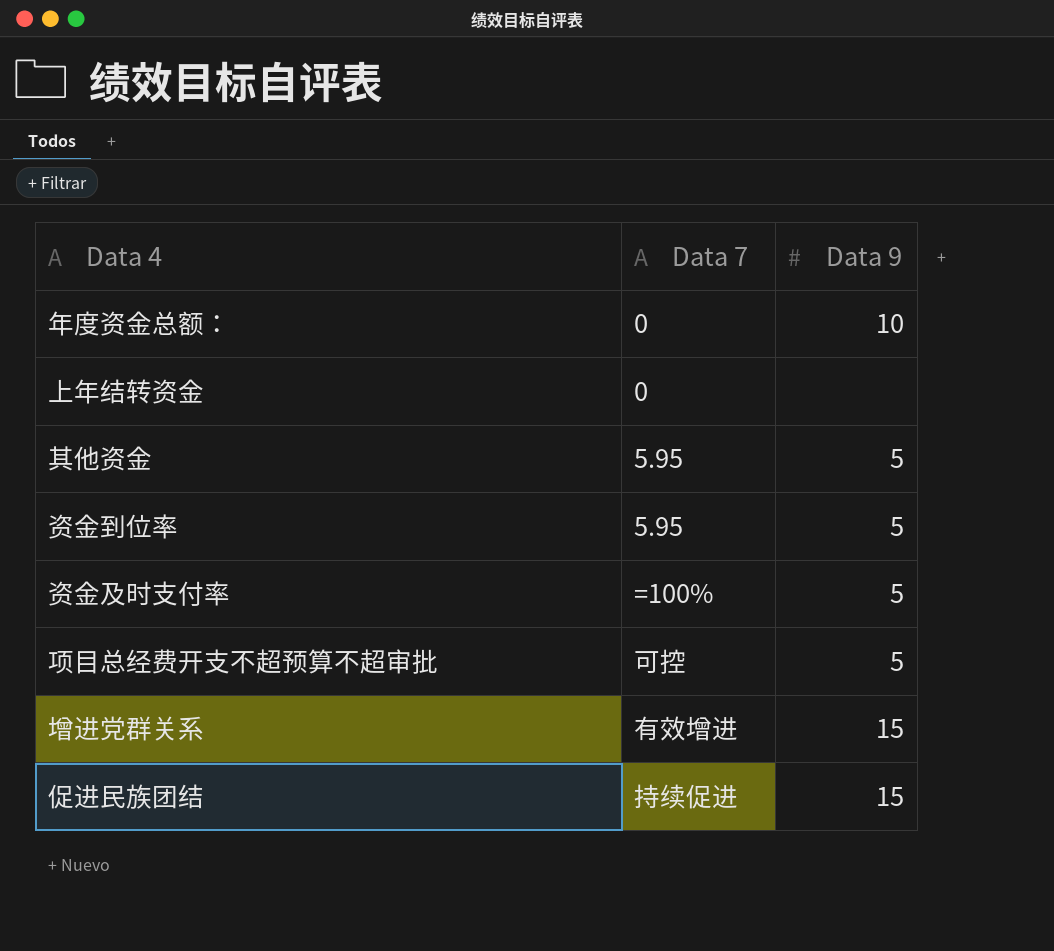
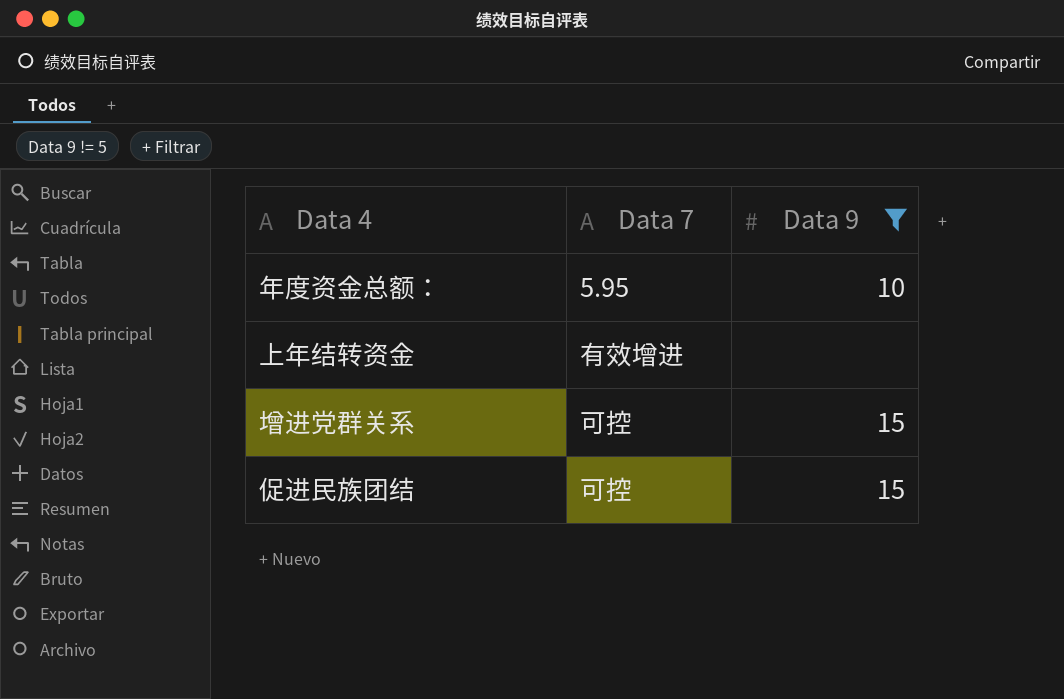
filter: none -> Data 9 != 5
年度资金总额： | Data 7: 0 -> 5.95
上年结转资金 | Data 7: 0 -> 有效增进
增进党群关系 | Data 7: 有效增进 -> 可控
促进民族团结 | Data 7: 持续促进 -> 可控

